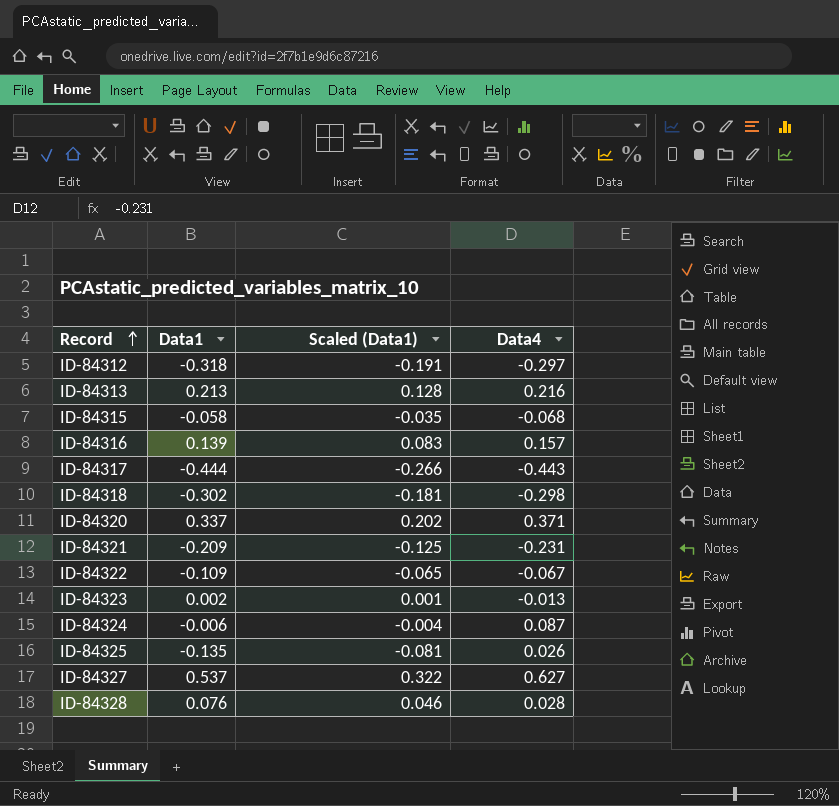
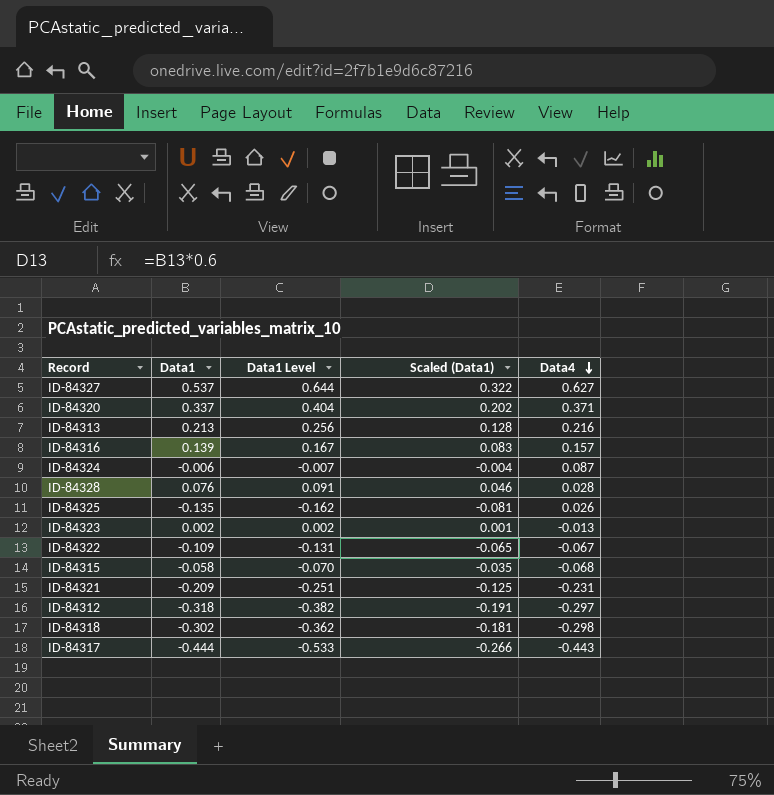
row order: Record ascending -> Data4 descending
column Data1 Level | formula: none -> [Data1] * 1.2

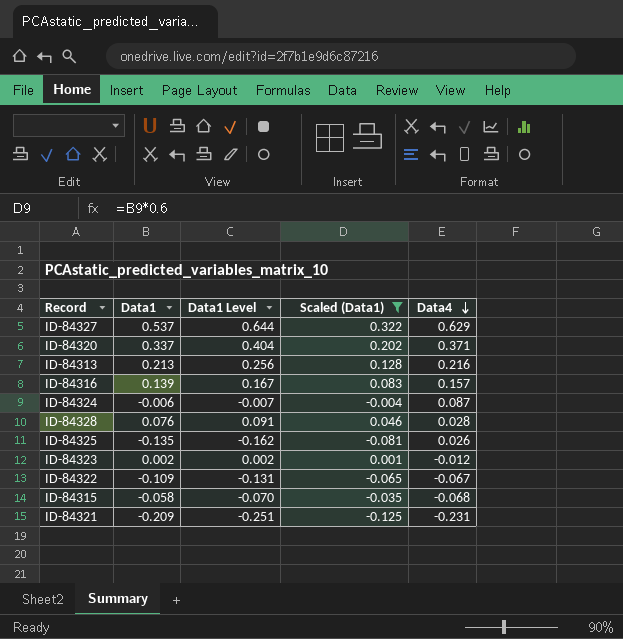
filter: none -> Scaled (Data1) >= -0.125
ID-84327 | Data4: 0.627 -> 0.629
ID-84323 | Data4: -0.013 -> -0.012

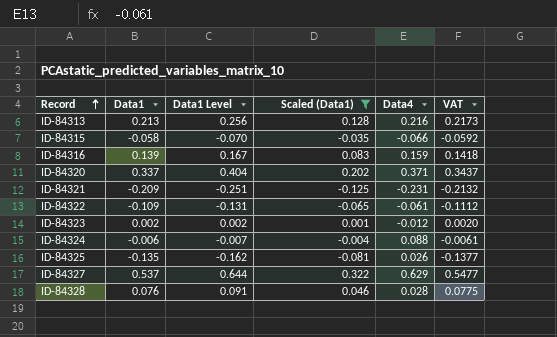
row order: Data4 descending -> Record ascending
column VAT | formula: none -> [Data1] * 1.02
ID-84315 | Data4: -0.068 -> -0.066
ID-84316 | Data4: 0.157 -> 0.159
ID-84322 | Data4: -0.067 -> -0.061
ID-84324 | Data4: 0.087 -> 0.088

